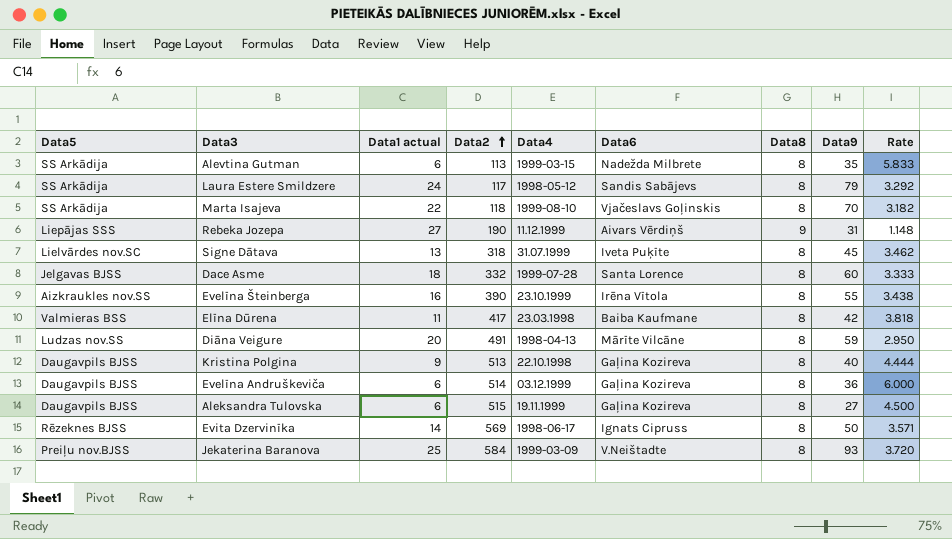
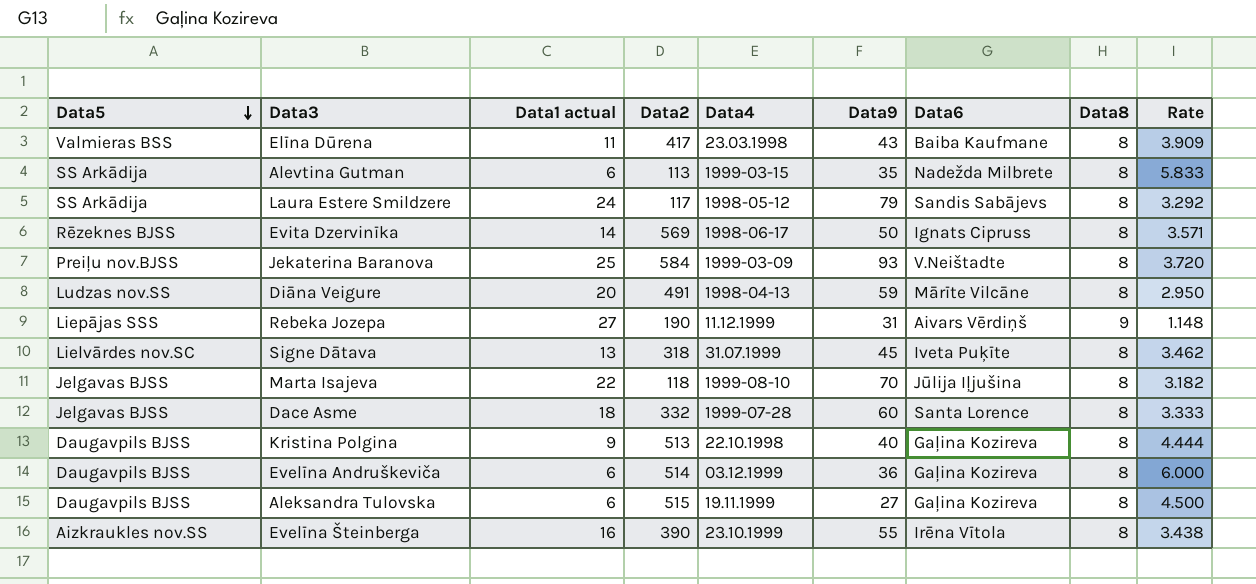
row order: Data2 ascending -> Data5 descending
column Data9 | position: 8 -> 6
Elīna Dūrena | Data9: 42 -> 43
Elīna Dūrena | Rate: 3.818 -> 3.909
Marta Isajeva | Data5: SS Arkādija -> Jelgavas BJSS
Marta Isajeva | Data6: Vjačeslavs Goļinskis -> Jūlija Iļjušina

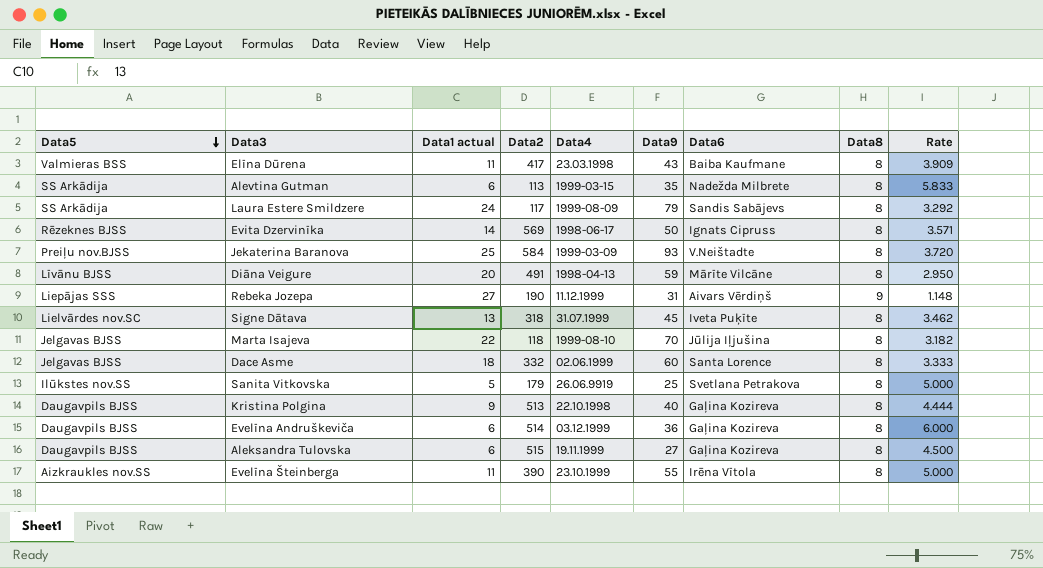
Laura Estere Smildzere | Data4: 1998-05-12 -> 1999-08-09
Diāna Veigure | Data5: Ludzas nov.SS -> Līvānu BJSS
Dace Asme | Data4: 1999-07-28 -> 02.06.1999
row Sanita Vitkovska: none -> Ilūkstes nov.SS | 5 | 179 | 26.06.9919 | 25 | Svetlana Petrakova | 8 | 5.000
Evelīna Šteinberga | Data1 actual: 16 -> 11
Evelīna Šteinberga | Rate: 3.438 -> 5.000

